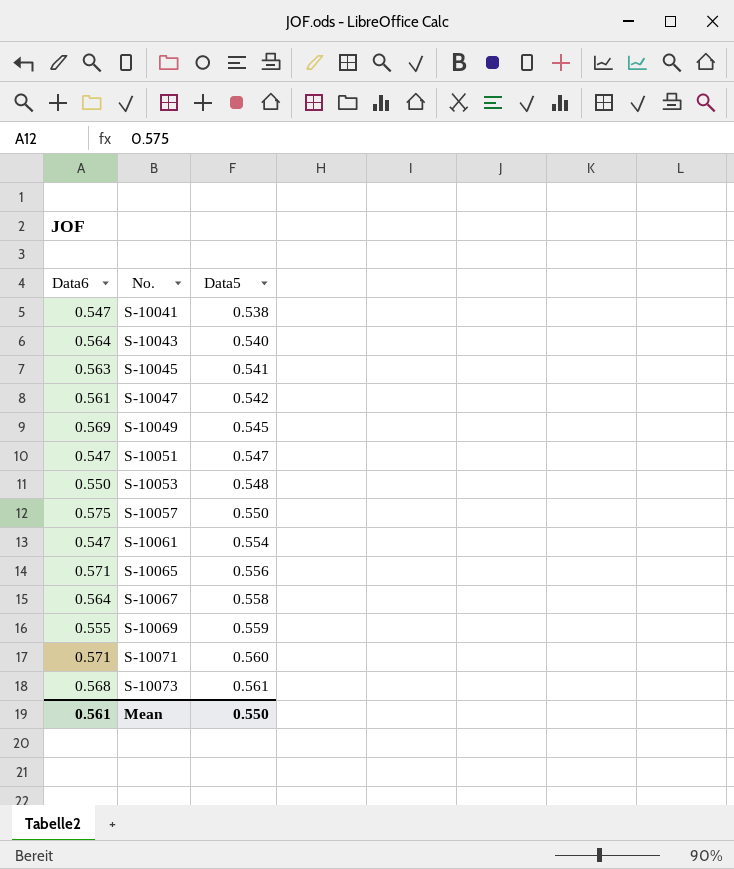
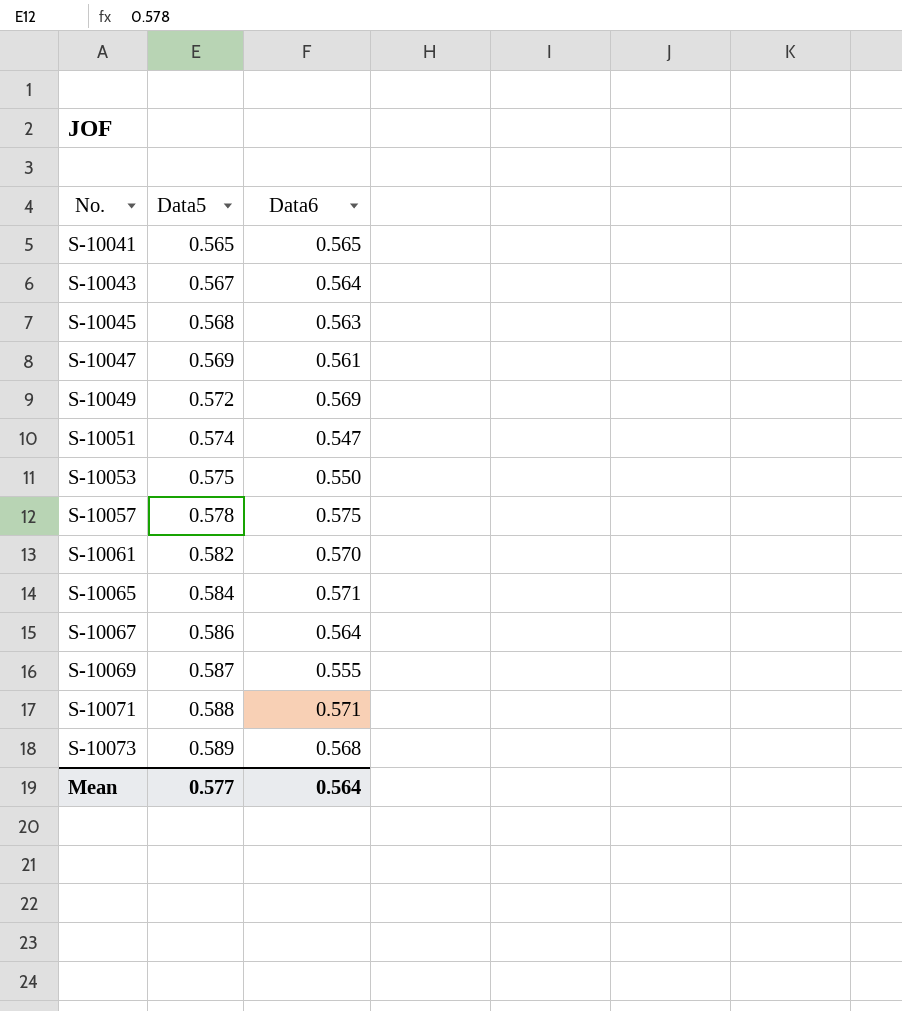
column Data6 | position: 1 -> 3
S-10041 | Data5: 0.538 -> 0.565
S-10041 | Data6: 0.547 -> 0.565
S-10043 | Data5: 0.540 -> 0.567
S-10045 | Data5: 0.541 -> 0.568
S-10047 | Data5: 0.542 -> 0.569
S-10049 | Data5: 0.545 -> 0.572
S-10051 | Data5: 0.547 -> 0.574
S-10053 | Data5: 0.548 -> 0.575
S-10057 | Data5: 0.550 -> 0.578
S-10061 | Data5: 0.554 -> 0.582
S-10061 | Data6: 0.547 -> 0.570
S-10065 | Data5: 0.556 -> 0.584
S-10067 | Data5: 0.558 -> 0.586
S-10069 | Data5: 0.559 -> 0.587
S-10071 | Data5: 0.560 -> 0.588
S-10073 | Data5: 0.561 -> 0.589
Mean | Data5: 0.550 -> 0.577
Mean | Data6: 0.561 -> 0.564

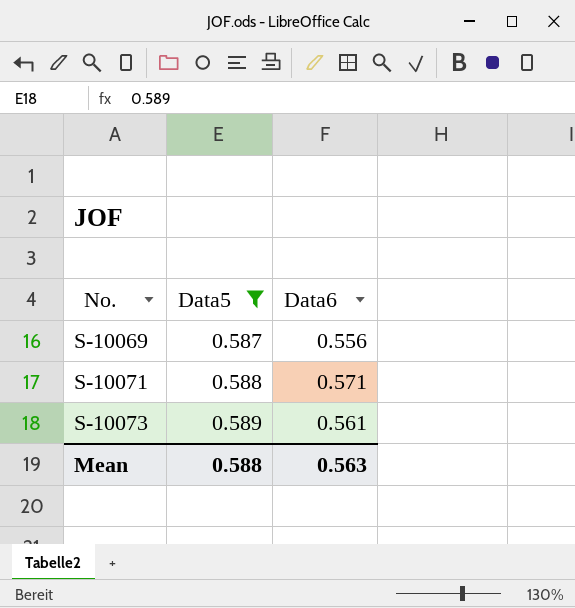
filter: none -> Data5 >= 0.587
S-10069 | Data6: 0.555 -> 0.556
S-10073 | Data6: 0.568 -> 0.561
Mean | Data5: 0.577 -> 0.588
Mean | Data6: 0.564 -> 0.563

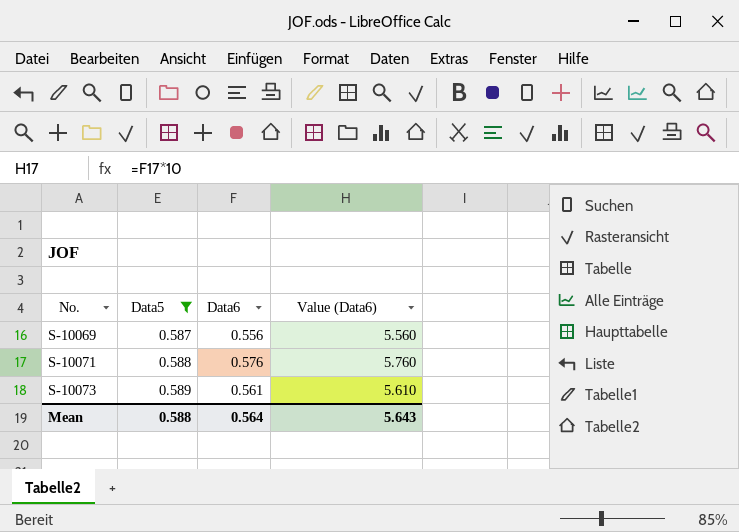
column Value (Data6) | formula: none -> [Data6] * 10
S-10071 | Data6: 0.571 -> 0.576
Mean | Data6: 0.563 -> 0.564

